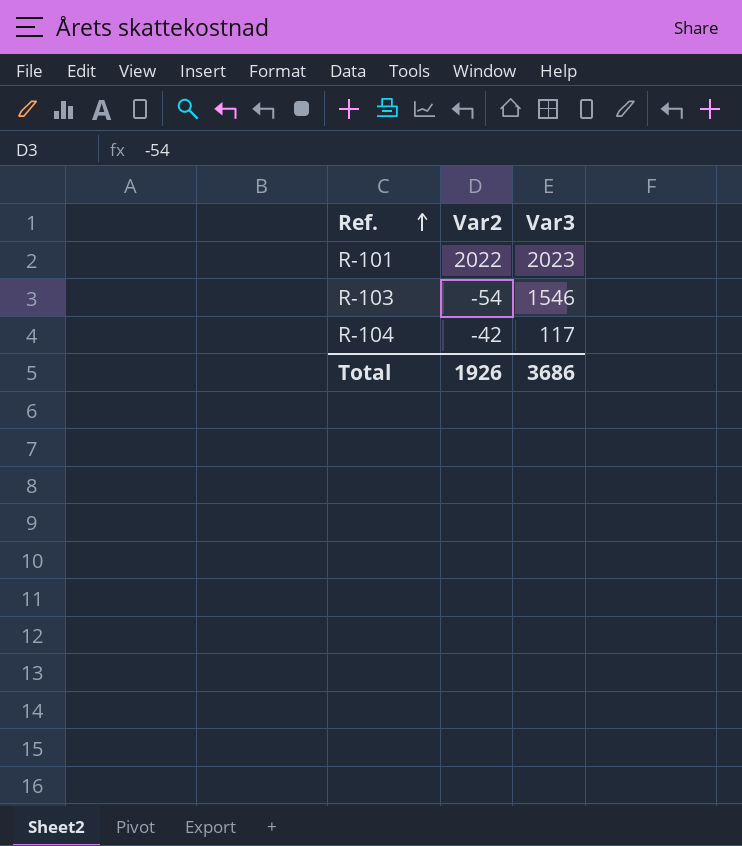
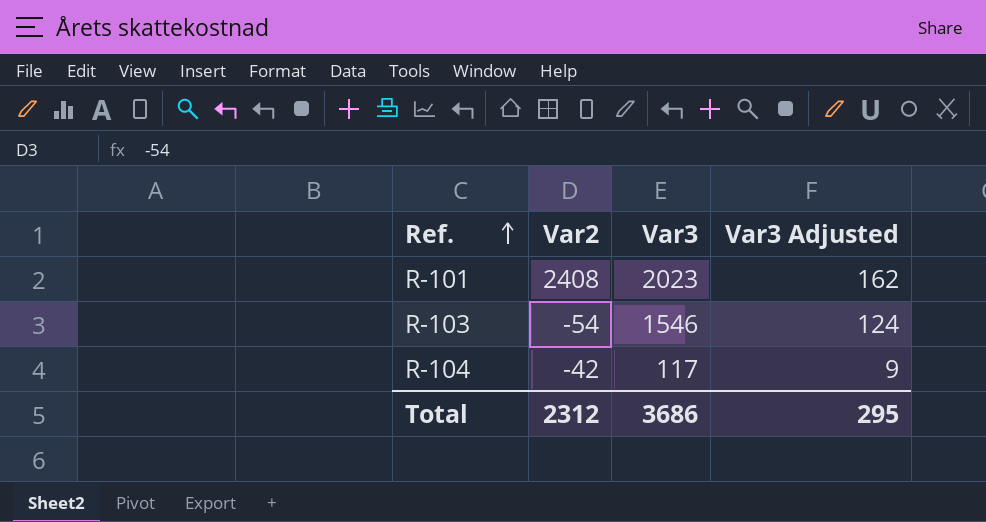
column Var3 Adjusted | formula: none -> [Var3] * 0.08
R-101 | Var2: 2022 -> 2408
Total | Var2: 1926 -> 2312

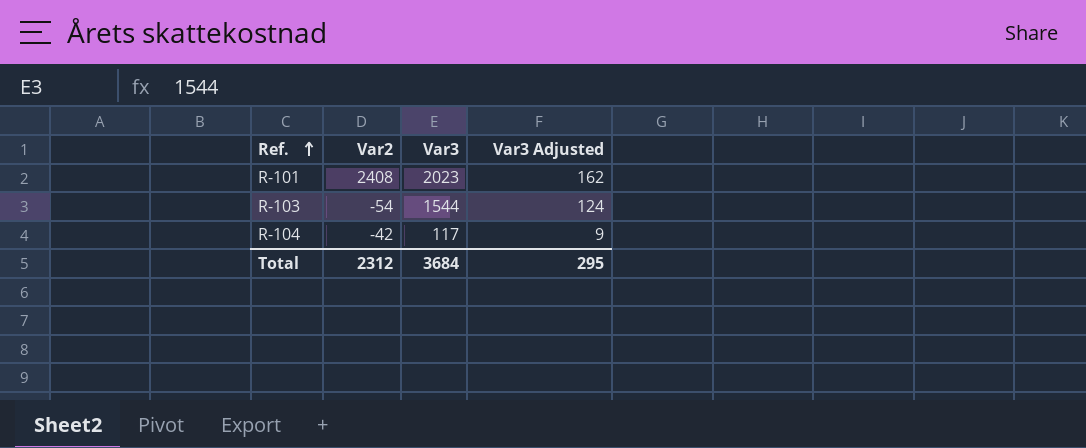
R-103 | Var3: 1546 -> 1544
Total | Var3: 3686 -> 3684

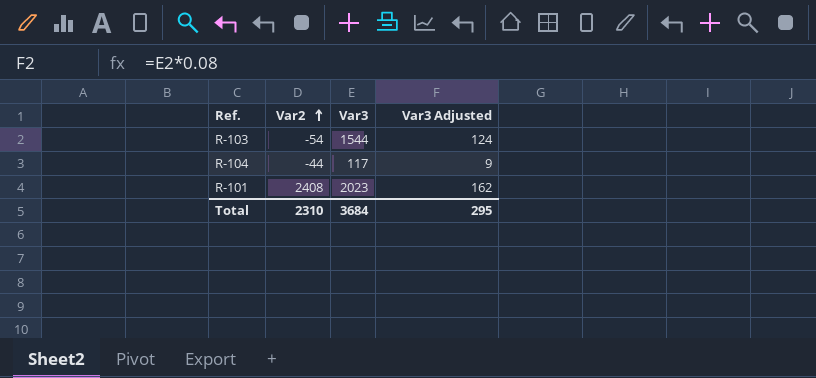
row order: Ref. ascending -> Var2 ascending
R-104 | Var2: -42 -> -44
Total | Var2: 2312 -> 2310

